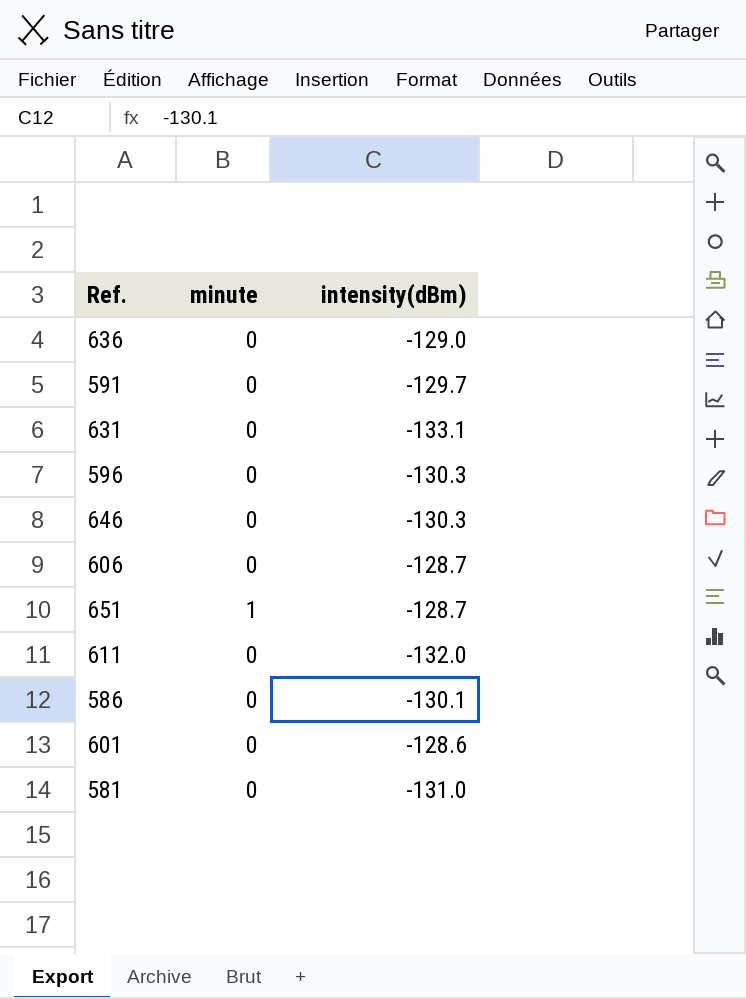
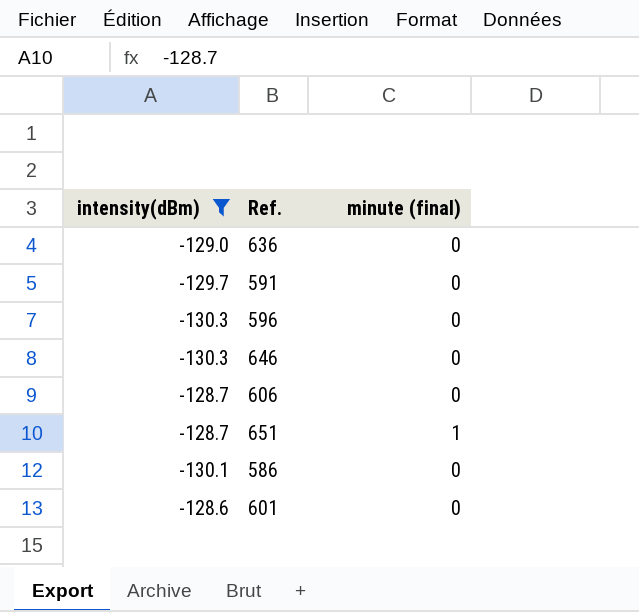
filter: none -> intensity(dBm) >= -130.3
column intensity(dBm) | position: 3 -> 1
column name: minute -> minute (final)

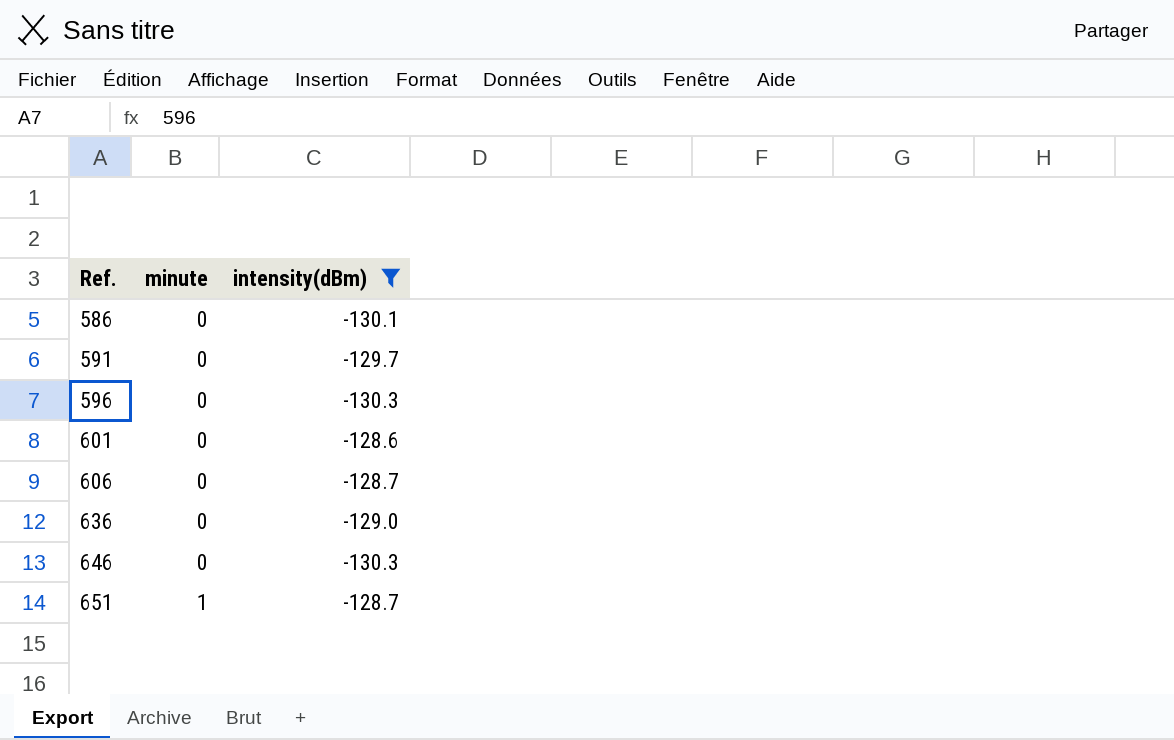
row order: none -> Ref. ascending
column name: minute (final) -> minute
column intensity(dBm) | position: 1 -> 3

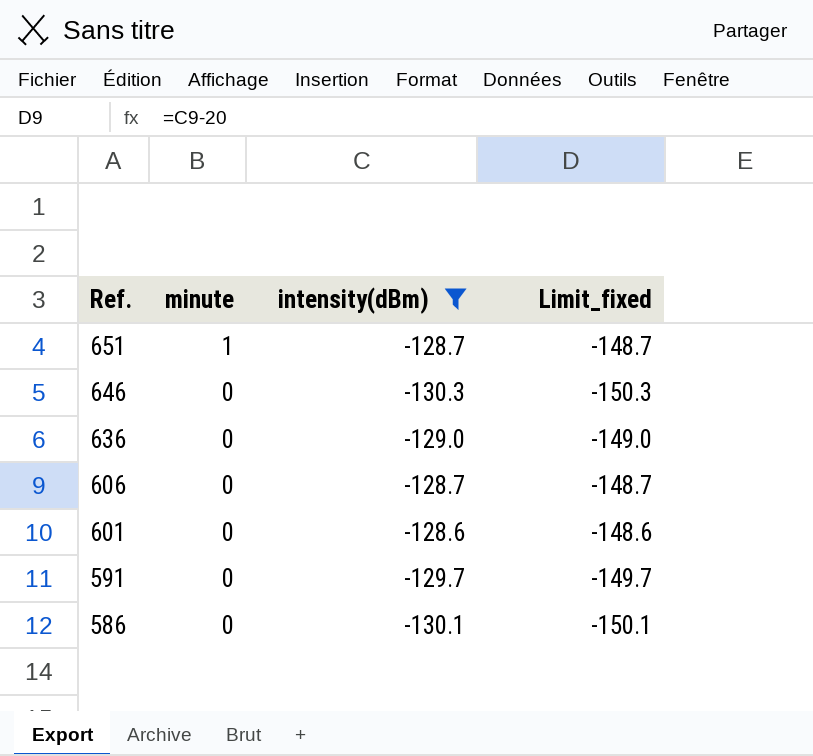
row order: Ref. ascending -> Ref. descending
column Limit_fixed | formula: none -> [intensity(dBm)] - 20
row 596: 0 | -130.3 -> none

